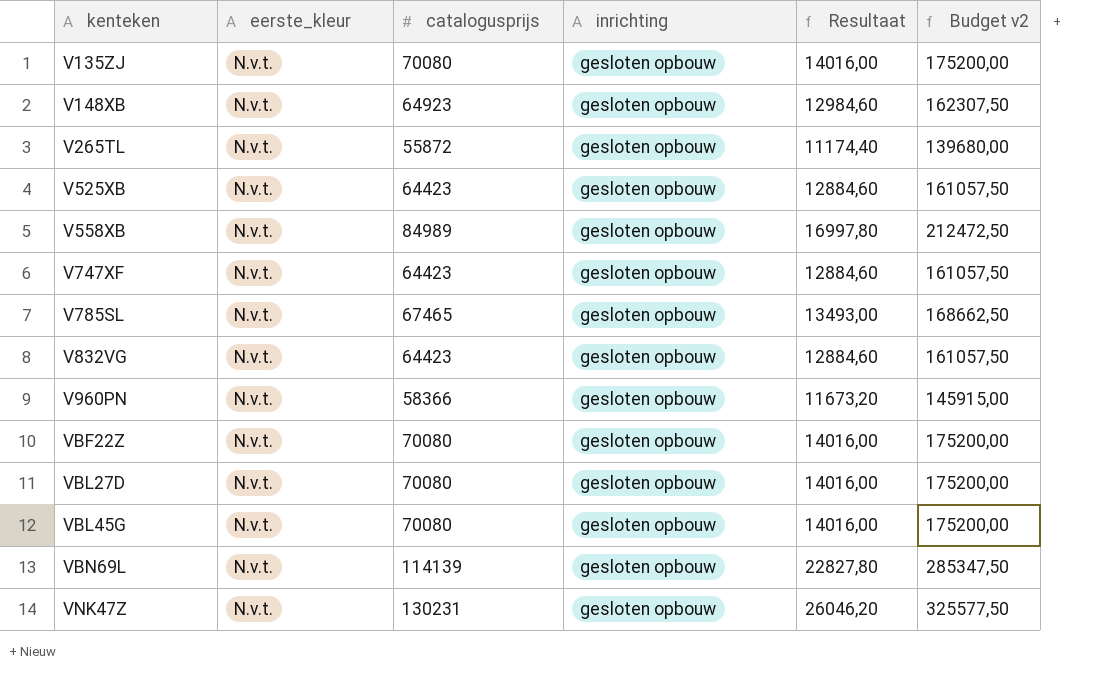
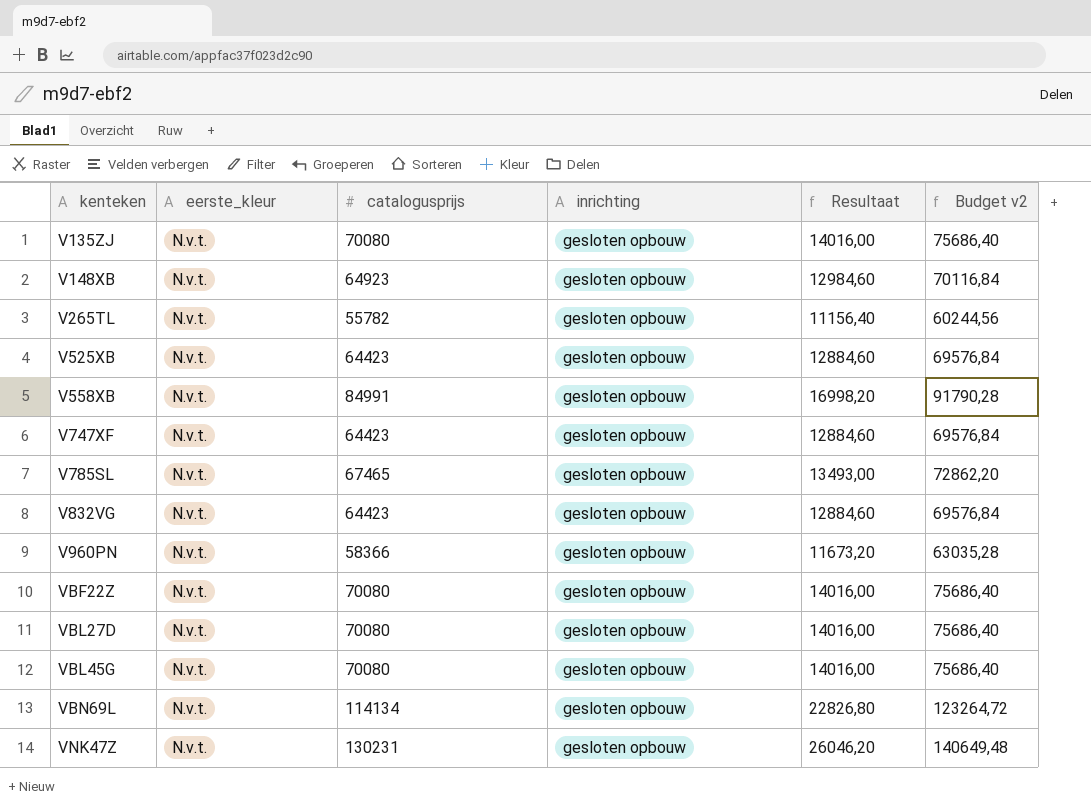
column Budget v2 | formula: [catalogusprijs] * 2,5 -> [catalogusprijs] * 1,08
V265TL | catalogusprijs: 55872 -> 55782
V265TL | Resultaat: 11174,40 -> 11156,40
V558XB | catalogusprijs: 84989 -> 84991
V558XB | Resultaat: 16997,80 -> 16998,20
VBN69L | catalogusprijs: 114139 -> 114134
VBN69L | Resultaat: 22827,80 -> 22826,80

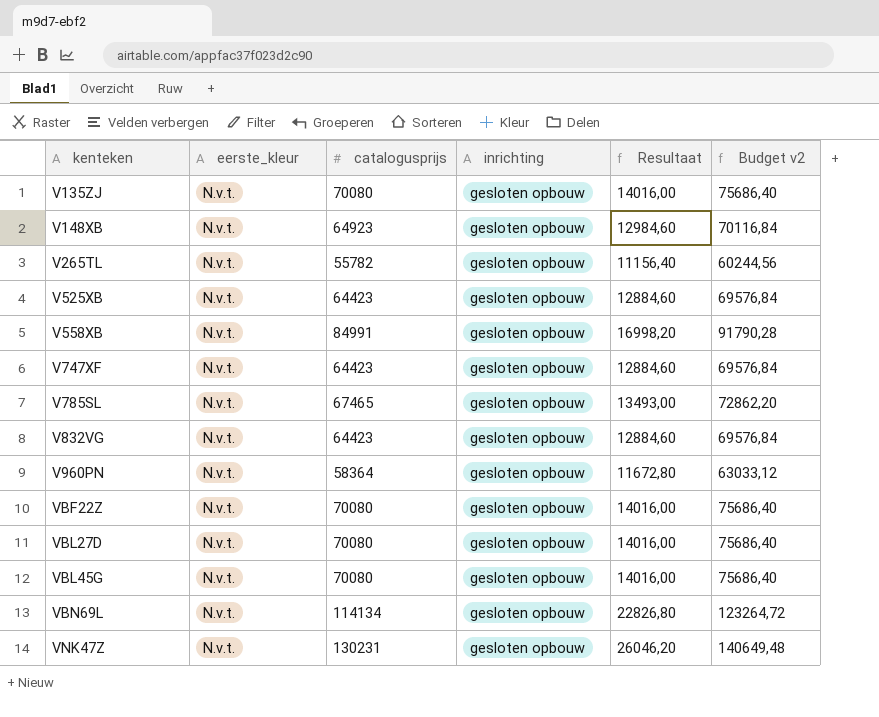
V960PN | catalogusprijs: 58366 -> 58364
V960PN | Resultaat: 11673,20 -> 11672,80
V960PN | Budget v2: 63035,28 -> 63033,12

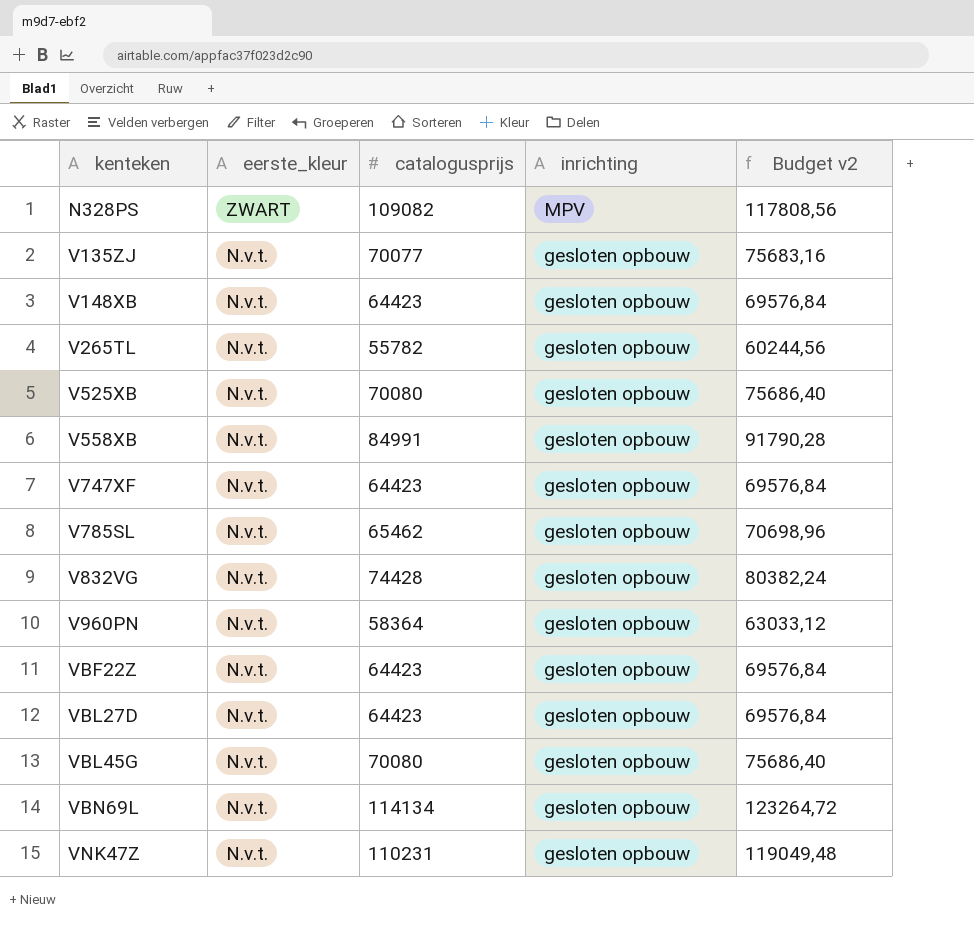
column Resultaat | formula: [catalogusprijs] * 0,2 -> none
row N328PS: none -> ZWART | 109082 | MPV | 117808,56
V135ZJ | catalogusprijs: 70080 -> 70077
V135ZJ | Budget v2: 75686,40 -> 75683,16
V148XB | catalogusprijs: 64923 -> 64423
V148XB | Budget v2: 70116,84 -> 69576,84
V525XB | catalogusprijs: 64423 -> 70080
V525XB | Budget v2: 69576,84 -> 75686,40
V785SL | catalogusprijs: 67465 -> 65462
V785SL | Budget v2: 72862,20 -> 70698,96
V832VG | catalogusprijs: 64423 -> 74428
V832VG | Budget v2: 69576,84 -> 80382,24
VBF22Z | catalogusprijs: 70080 -> 64423
VBF22Z | Budget v2: 75686,40 -> 69576,84
VBL27D | catalogusprijs: 70080 -> 64423
VBL27D | Budget v2: 75686,40 -> 69576,84
VNK47Z | catalogusprijs: 130231 -> 110231
VNK47Z | Budget v2: 140649,48 -> 119049,48

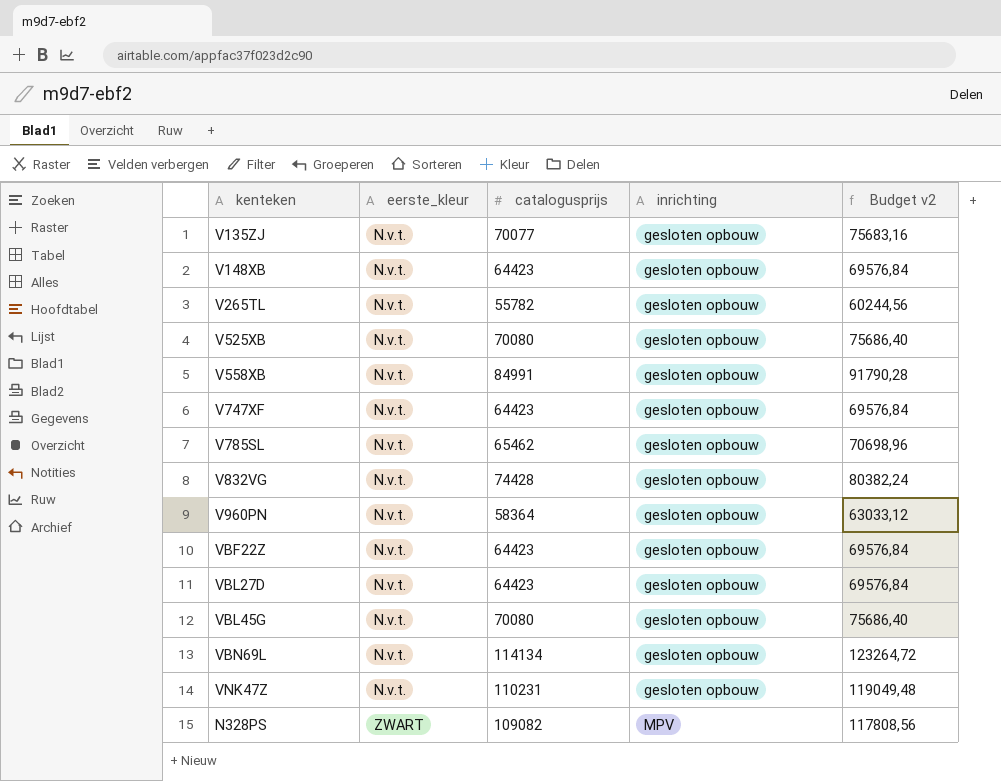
row order: kenteken ascending -> eerste_kleur ascending

